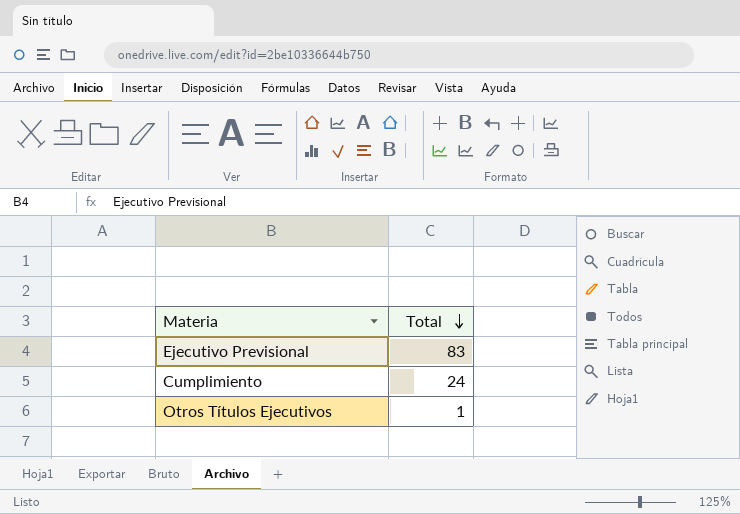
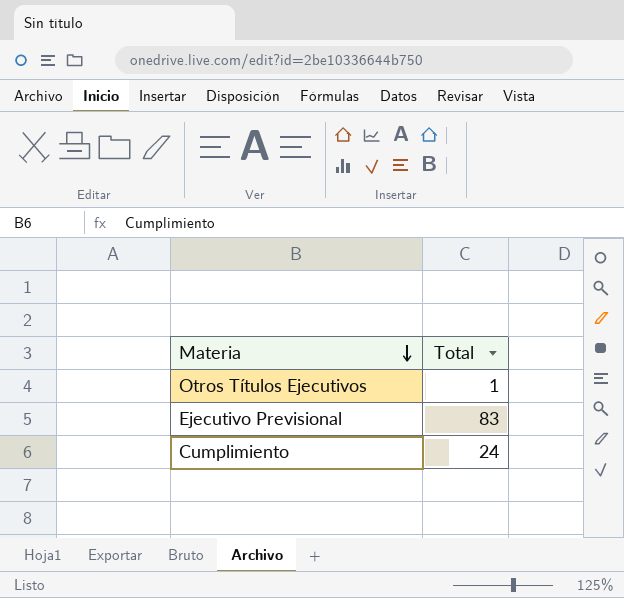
row order: Total descending -> Materia descending

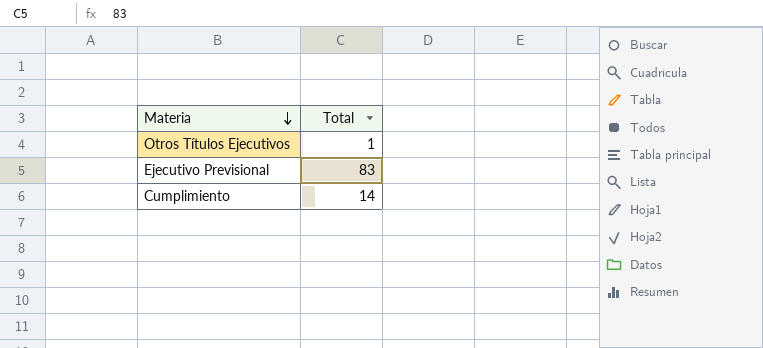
Cumplimiento | Total: 24 -> 14

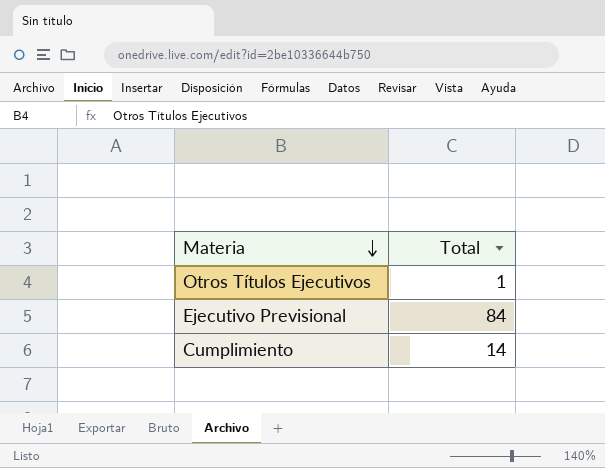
Ejecutivo Previsional | Total: 83 -> 84

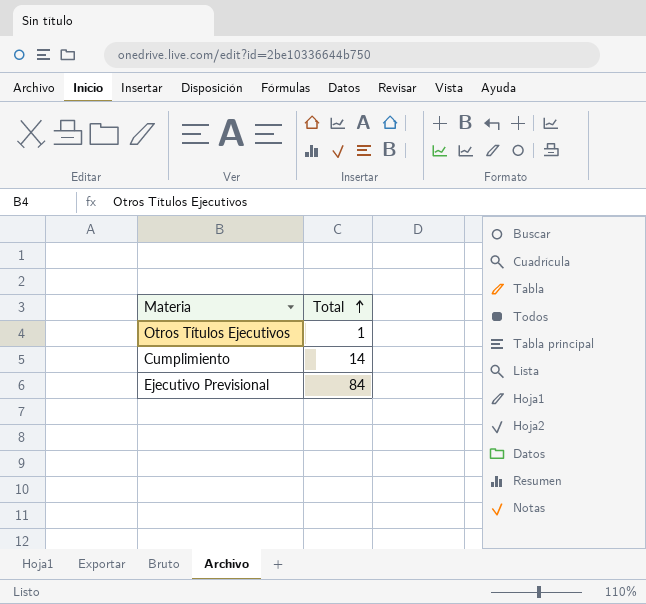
row order: Materia descending -> Total ascending

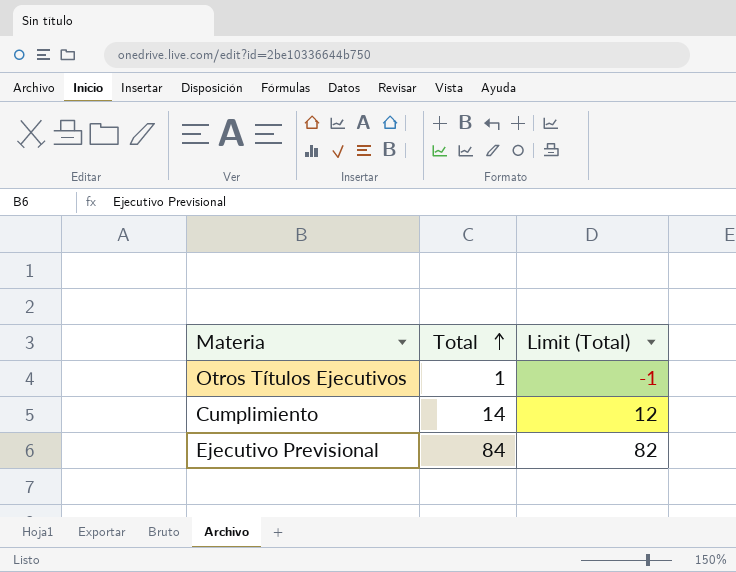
column Limit (Total) | formula: none -> [Total] - 2

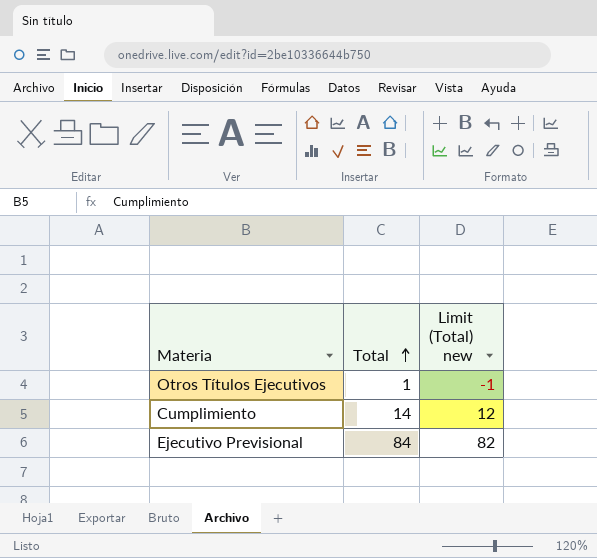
column name: Limit (Total) -> Limit (Total) new

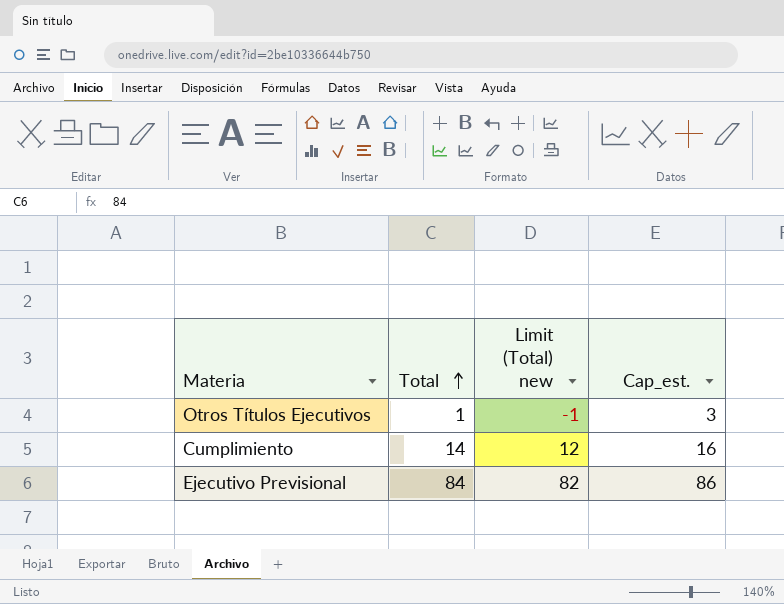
column Cap_est. | formula: none -> [Total] + 2

